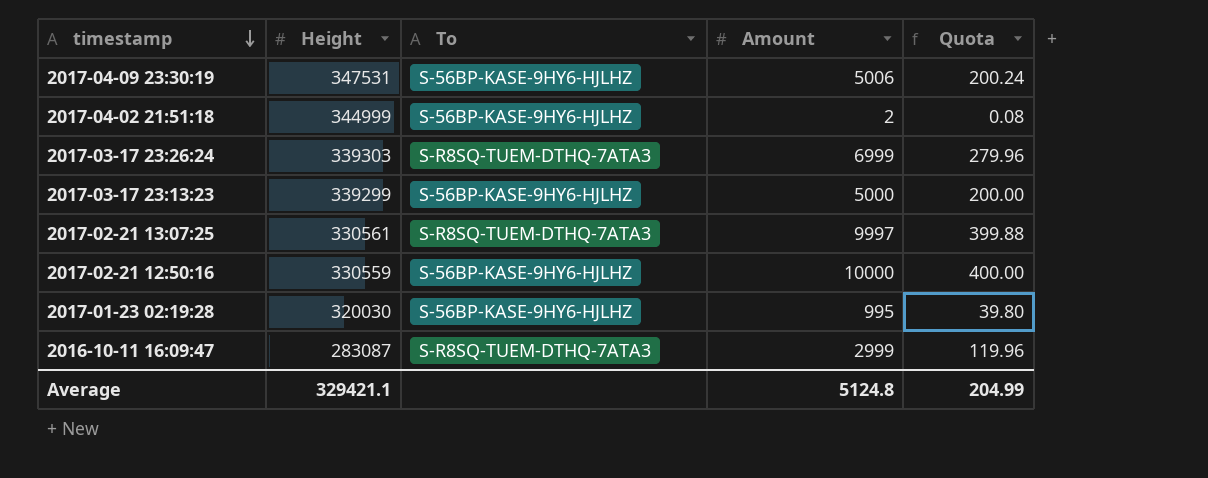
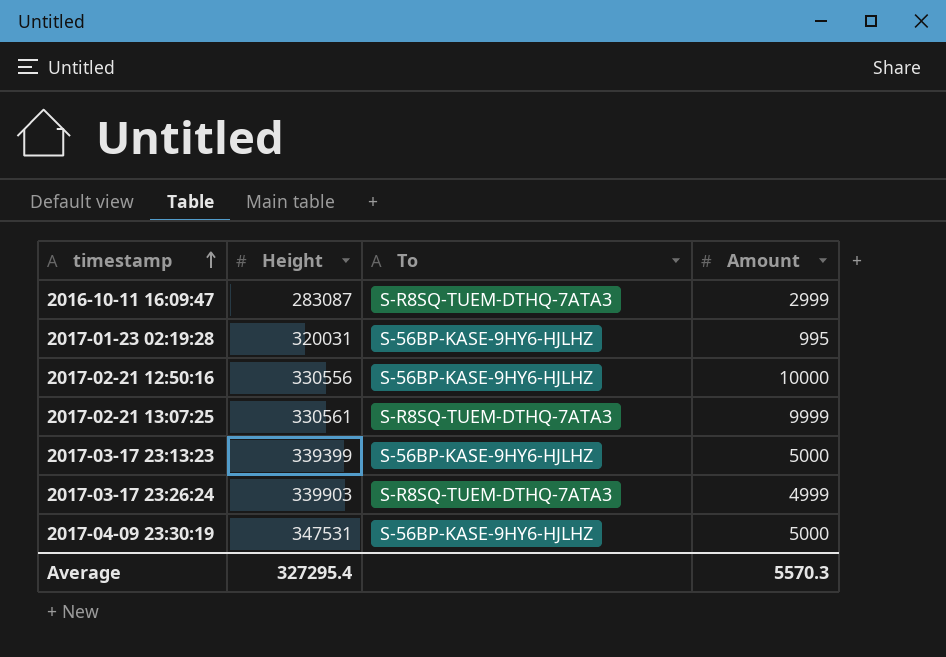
row order: timestamp descending -> timestamp ascending
column Quota | formula: [Amount] * 0.04 -> none
row 2017-04-02 21:51:18: 344999 | S-56BP-KASE-9HY6-HJLHZ | 2 | 0.08 -> none
2017-01-23 02:19:28 | Height: 320030 -> 320031
2017-02-21 12:50:16 | Height: 330559 -> 330556
2017-02-21 13:07:25 | Amount: 9997 -> 9999
2017-03-17 23:13:23 | Height: 339299 -> 339399
2017-03-17 23:26:24 | Height: 339303 -> 339903
2017-03-17 23:26:24 | Amount: 6999 -> 4999
2017-04-09 23:30:19 | Amount: 5006 -> 5000
Average | Height: 329421.1 -> 327295.4
Average | Amount: 5124.8 -> 5570.3

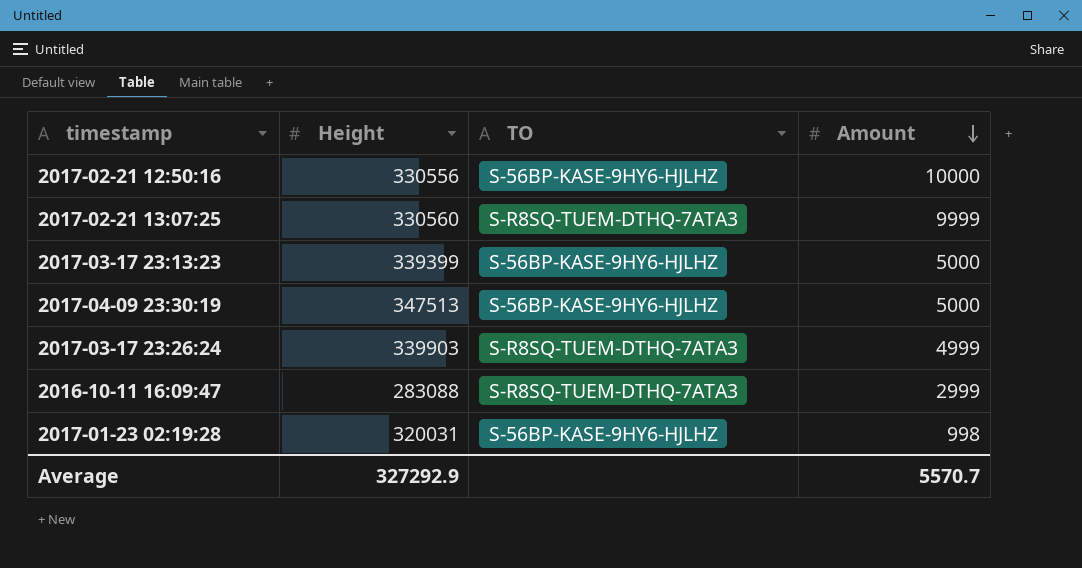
row order: timestamp ascending -> Amount descending
column name: To -> TO
2017-02-21 13:07:25 | Height: 330561 -> 330560
2017-04-09 23:30:19 | Height: 347531 -> 347513
2016-10-11 16:09:47 | Height: 283087 -> 283088
2017-01-23 02:19:28 | Amount: 995 -> 998
Average | Height: 327295.4 -> 327292.9
Average | Amount: 5570.3 -> 5570.7

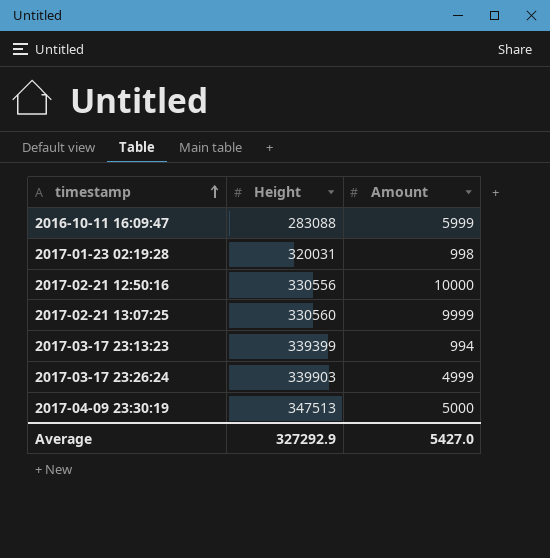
row order: Amount descending -> timestamp ascending
column TO | position: 3 -> none
2016-10-11 16:09:47 | Amount: 2999 -> 5999
2017-03-17 23:13:23 | Amount: 5000 -> 994
Average | Amount: 5570.7 -> 5427.0

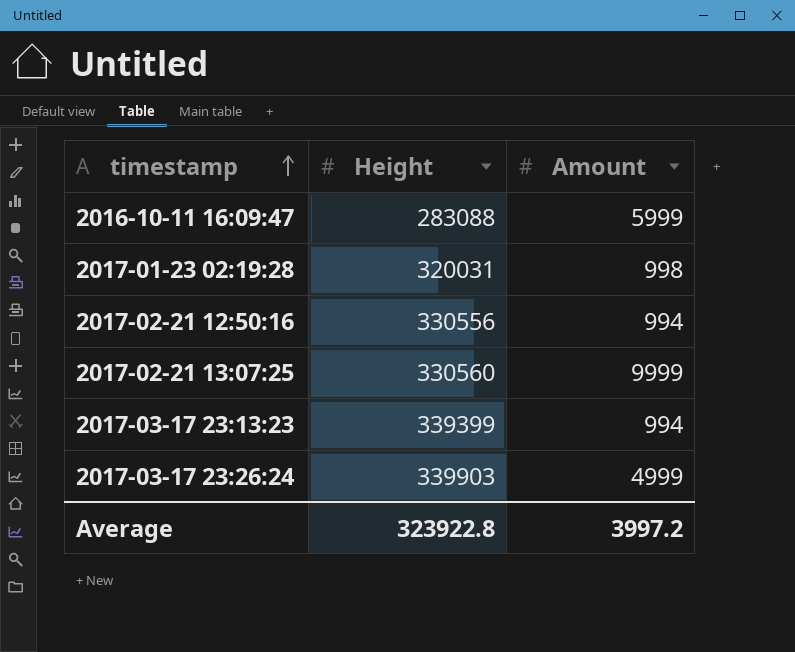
row 2017-04-09 23:30:19: 347513 | 5000 -> none
2017-02-21 12:50:16 | Amount: 10000 -> 994
Average | Height: 327292.9 -> 323922.8
Average | Amount: 5427.0 -> 3997.2

